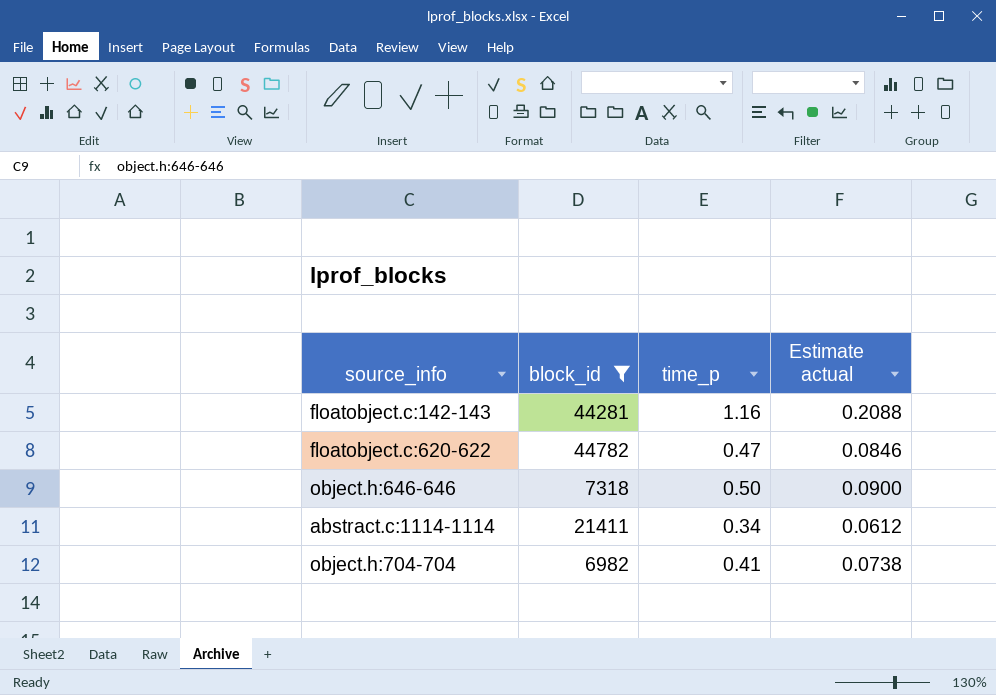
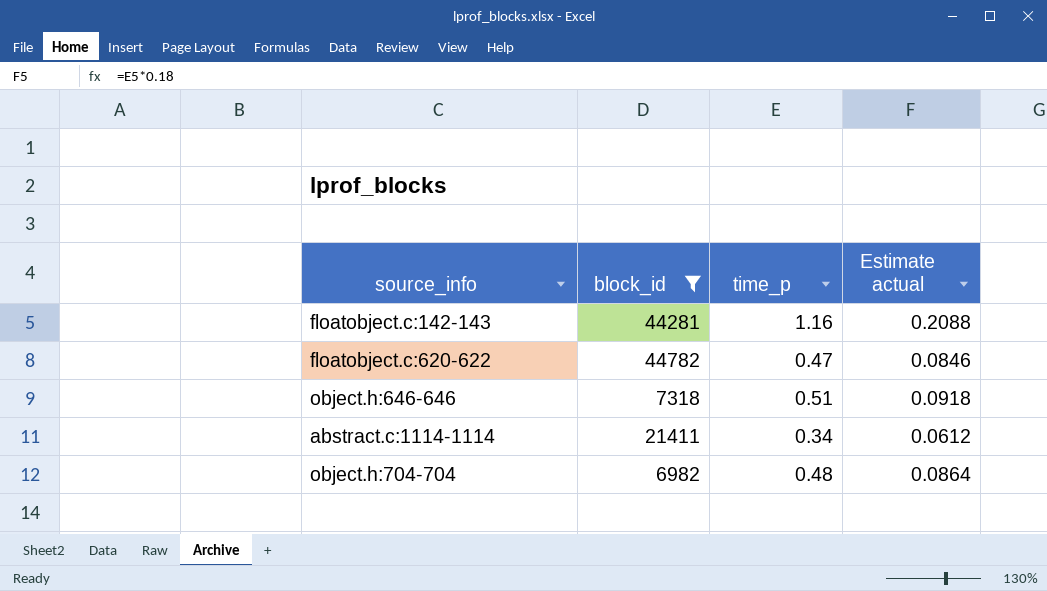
object.h:646-646 | time_p: 0.50 -> 0.51
object.h:646-646 | Estimate actual: 0.0900 -> 0.0918
object.h:704-704 | time_p: 0.41 -> 0.48
object.h:704-704 | Estimate actual: 0.0738 -> 0.0864

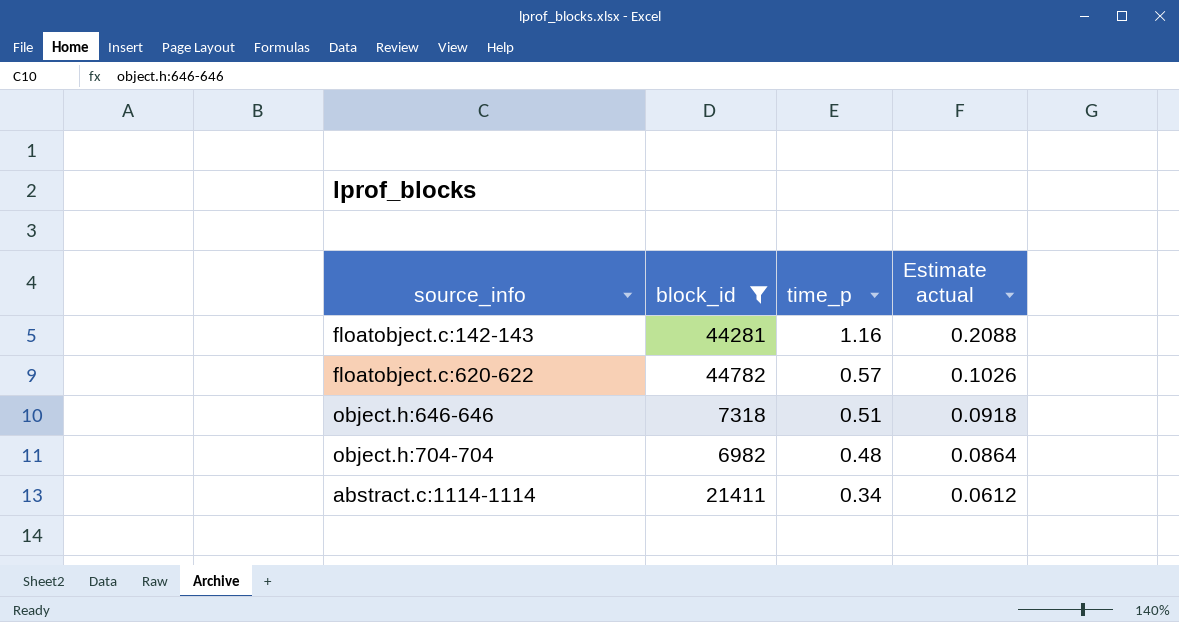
row order: none -> time_p descending
floatobject.c:620-622 | time_p: 0.47 -> 0.57
floatobject.c:620-622 | Estimate actual: 0.0846 -> 0.1026

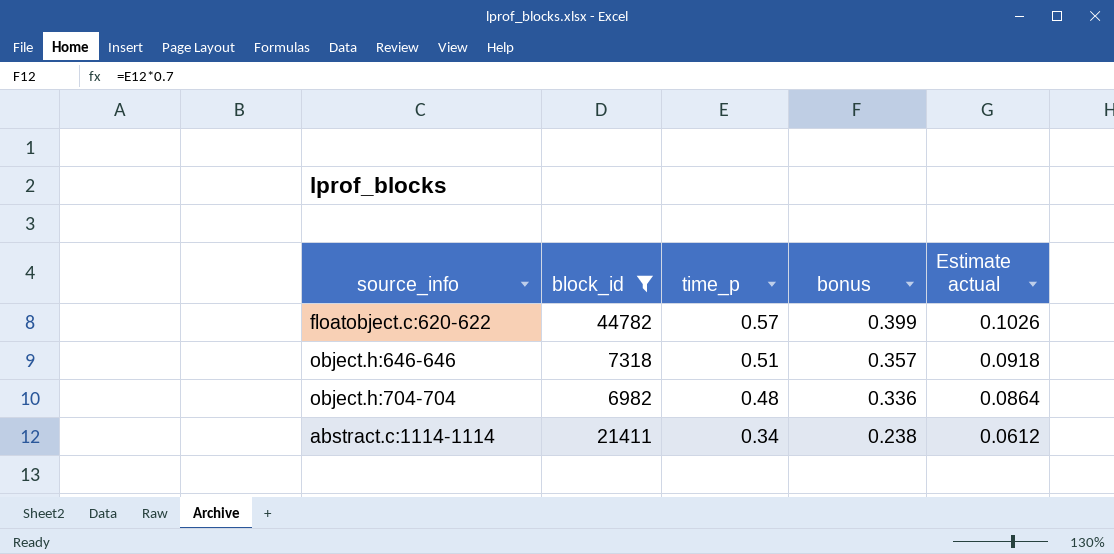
column bonus | formula: none -> [time_p] * 0.7
row floatobject.c:142-143: 44281 | 1.16 | 0.2088 -> none

